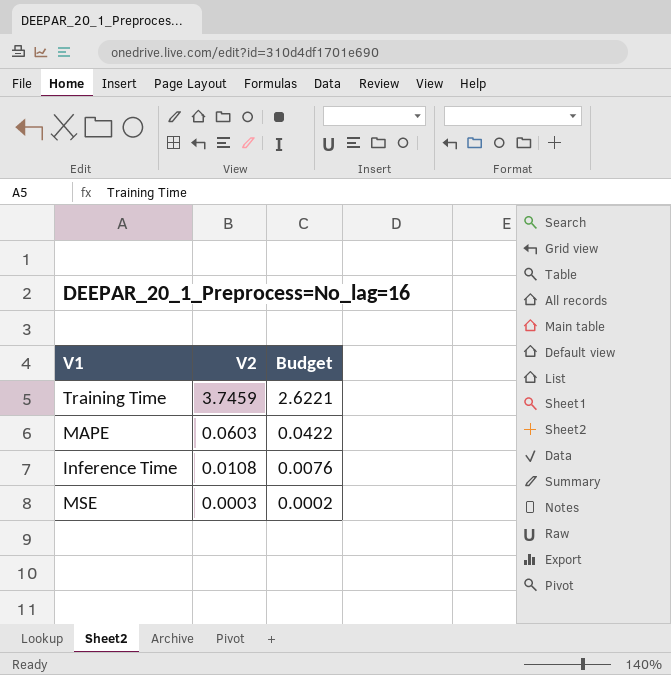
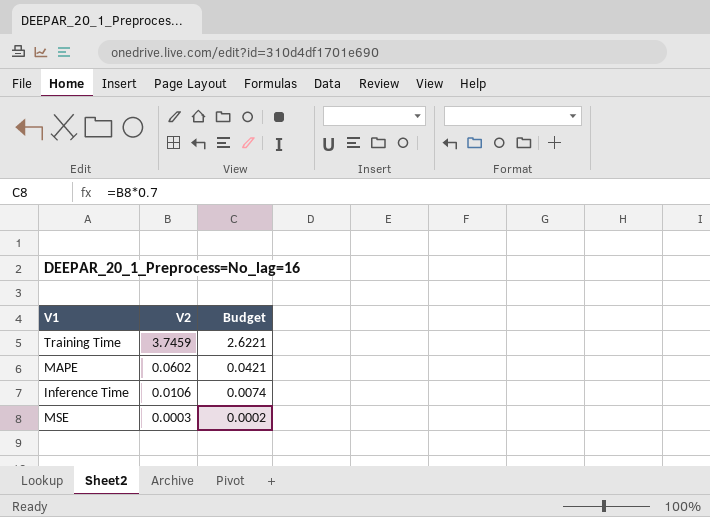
MAPE | V2: 0.0603 -> 0.0602
MAPE | Budget: 0.0422 -> 0.0421
Inference Time | V2: 0.0108 -> 0.0106
Inference Time | Budget: 0.0076 -> 0.0074

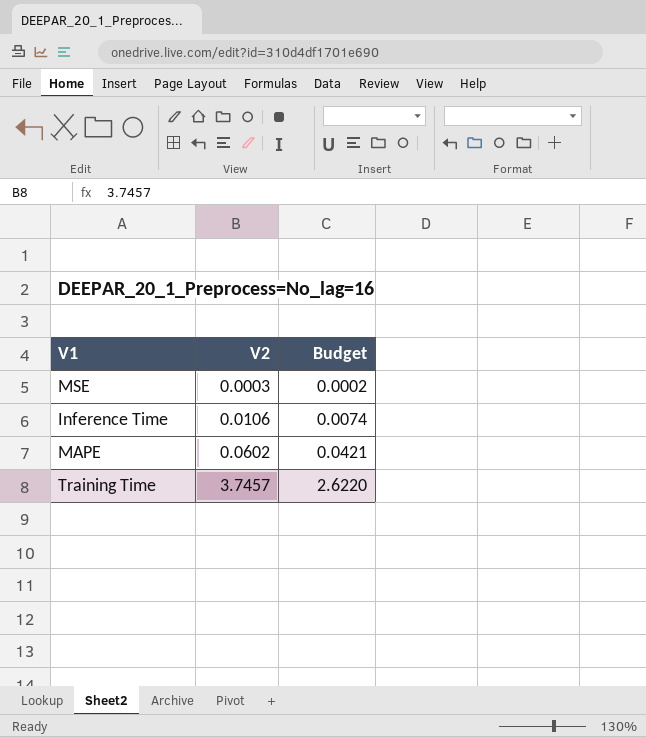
row order: V2 descending -> V2 ascending
Training Time | V2: 3.7459 -> 3.7457
Training Time | Budget: 2.6221 -> 2.6220

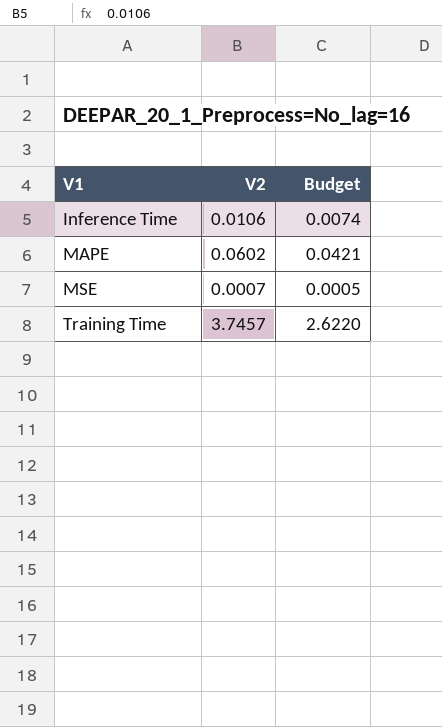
row order: V2 ascending -> V1 ascending
MSE | V2: 0.0003 -> 0.0007
MSE | Budget: 0.0002 -> 0.0005

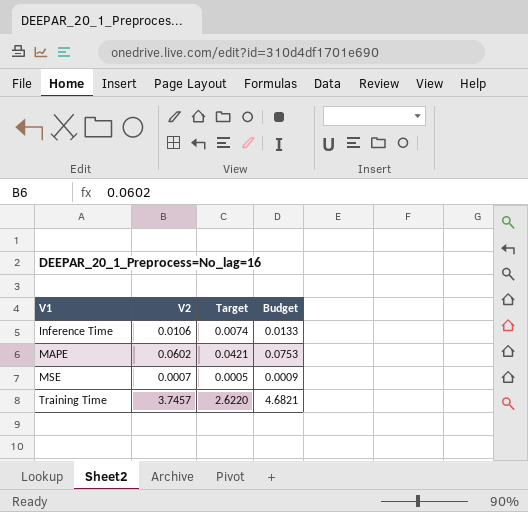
column Target | formula: none -> [V2] * 0.7
column Budget | formula: [V2] * 0.7 -> [V2] * 1.25

